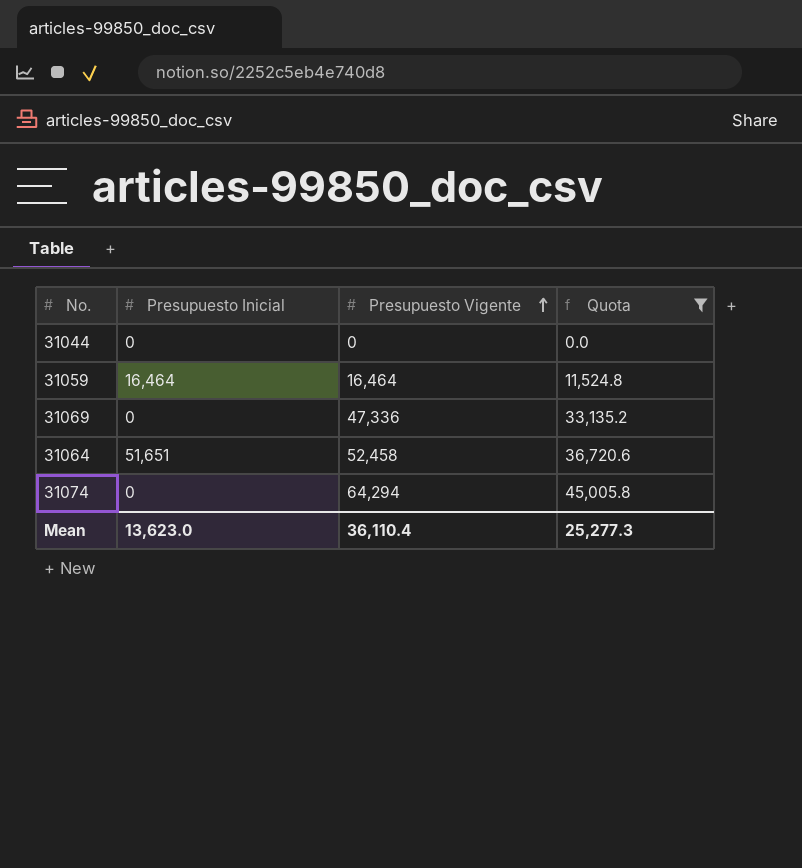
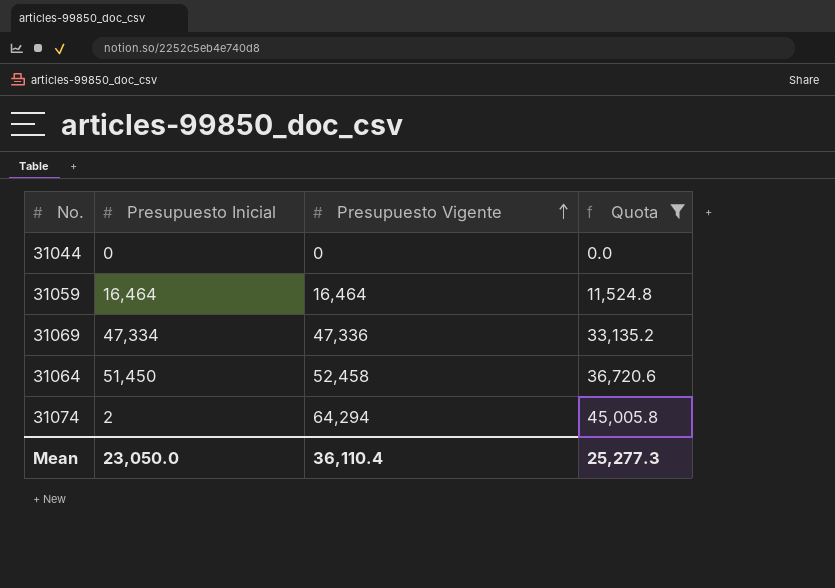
31069 | Presupuesto Inicial: 0 -> 47,334
31064 | Presupuesto Inicial: 51,651 -> 51,450
31074 | Presupuesto Inicial: 0 -> 2
Mean | Presupuesto Inicial: 13,623.0 -> 23,050.0

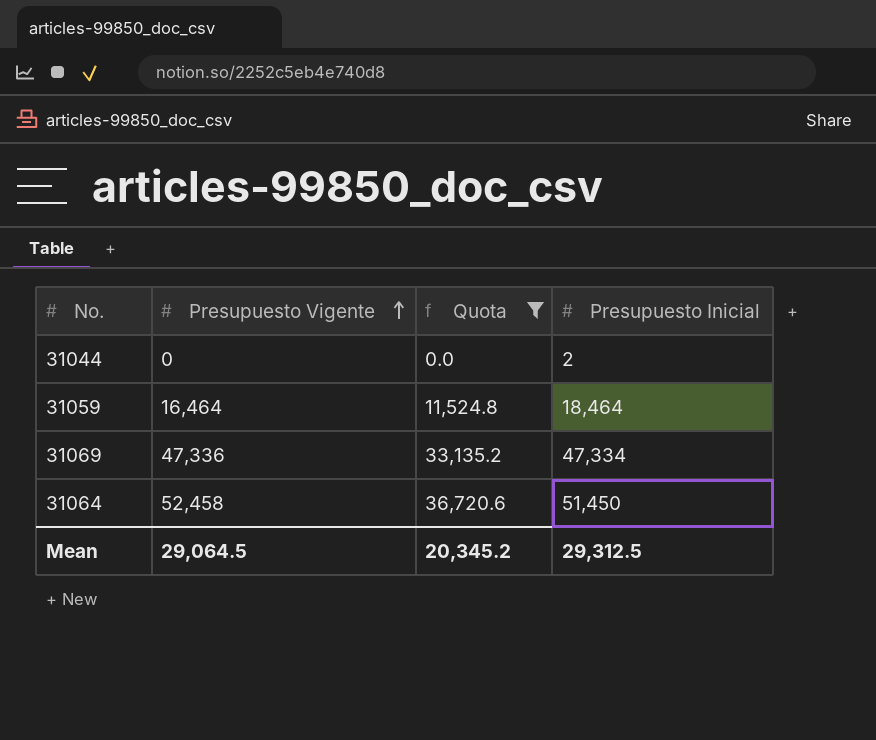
column Presupuesto Inicial | position: 2 -> 4
row 31074: 2 | 64,294 | 45,005.8 -> none
31044 | Presupuesto Inicial: 0 -> 2
31059 | Presupuesto Inicial: 16,464 -> 18,464
Mean | Presupuesto Vigente: 36,110.4 -> 29,064.5
Mean | Quota: 25,277.3 -> 20,345.2
Mean | Presupuesto Inicial: 23,050.0 -> 29,312.5

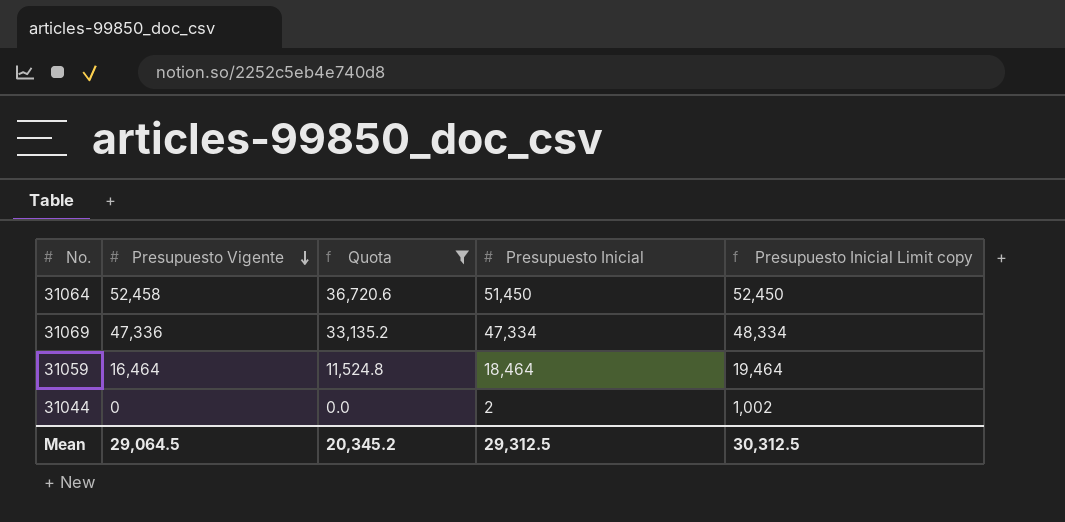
row order: Presupuesto Vigente ascending -> Presupuesto Vigente descending
column Presupuesto Inicial Limit copy | formula: none -> [Presupuesto Inicial] + 1000

